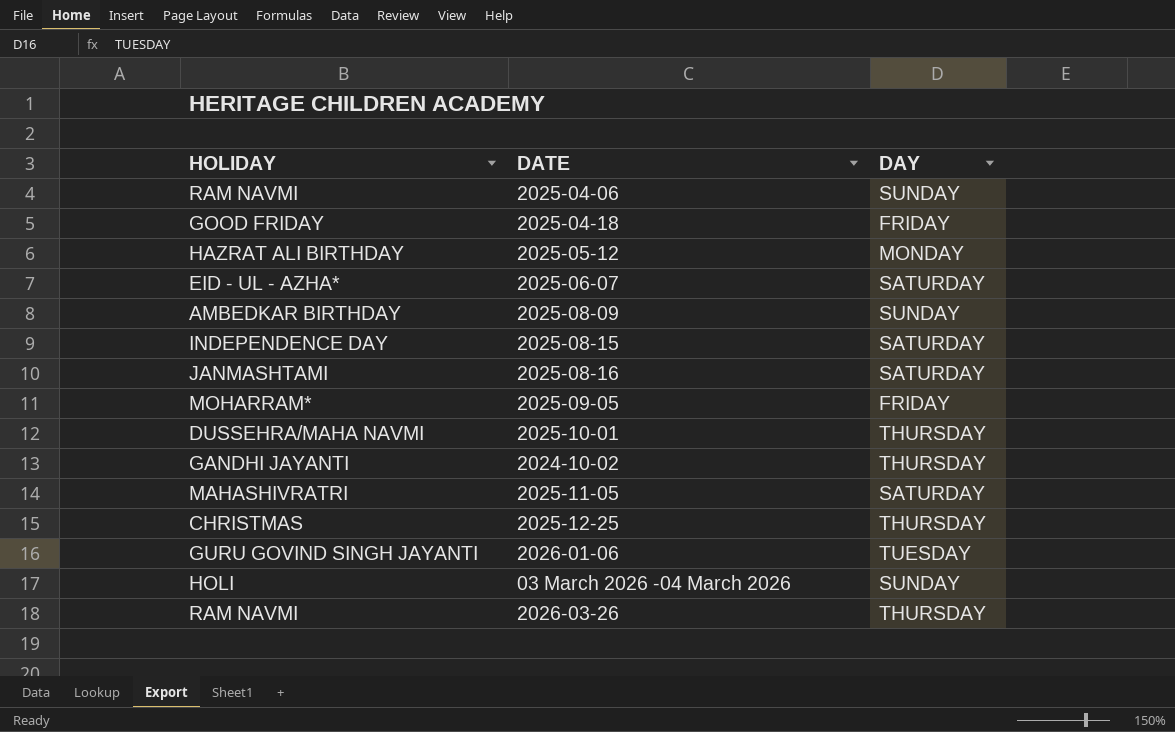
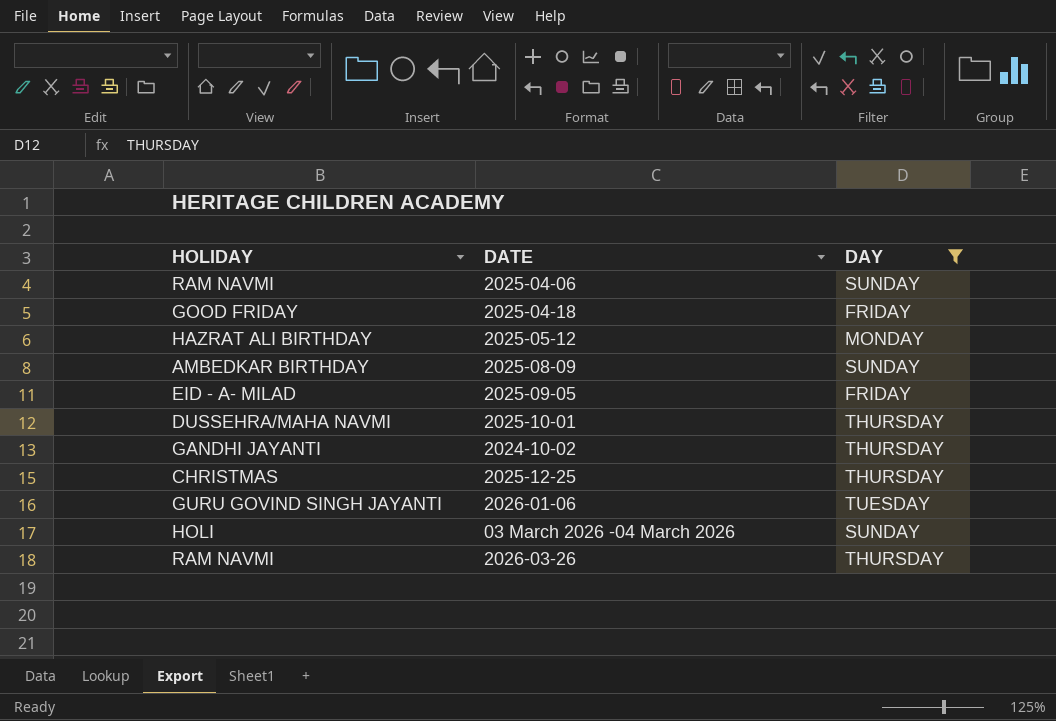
filter: none -> DAY != SATURDAY
2025-09-05 | HOLIDAY: MOHARRAM* -> EID - A- MILAD

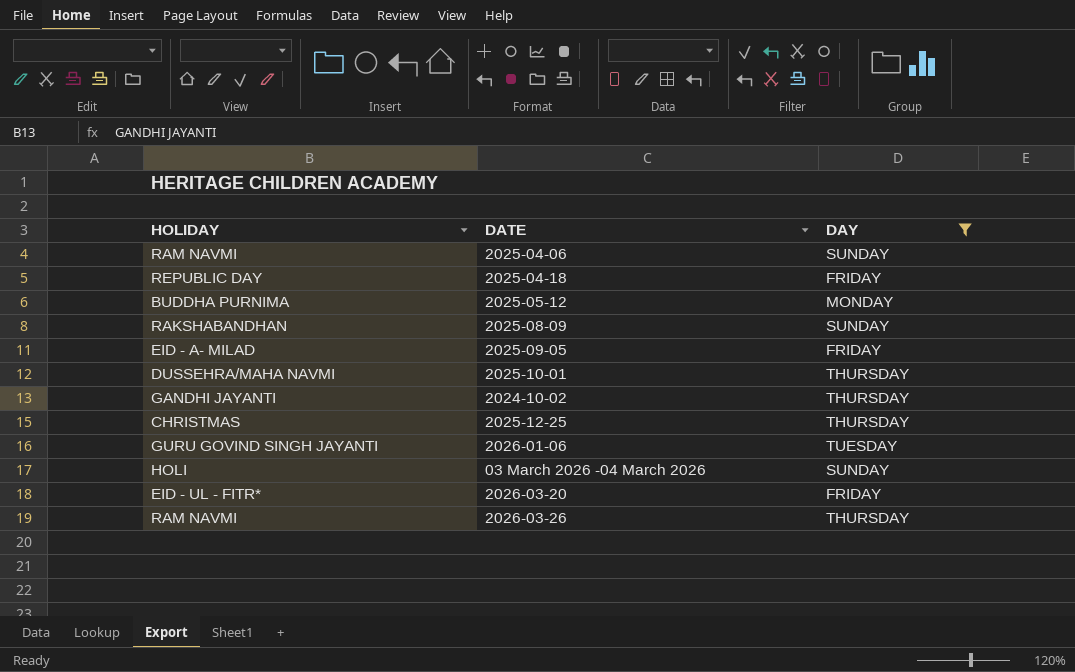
2025-04-18 | HOLIDAY: GOOD FRIDAY -> REPUBLIC DAY
2025-05-12 | HOLIDAY: HAZRAT ALI BIRTHDAY -> BUDDHA PURNIMA
2025-08-09 | HOLIDAY: AMBEDKAR BIRTHDAY -> RAKSHABANDHAN
row 2026-03-20: none -> EID - UL - FITR* | FRIDAY

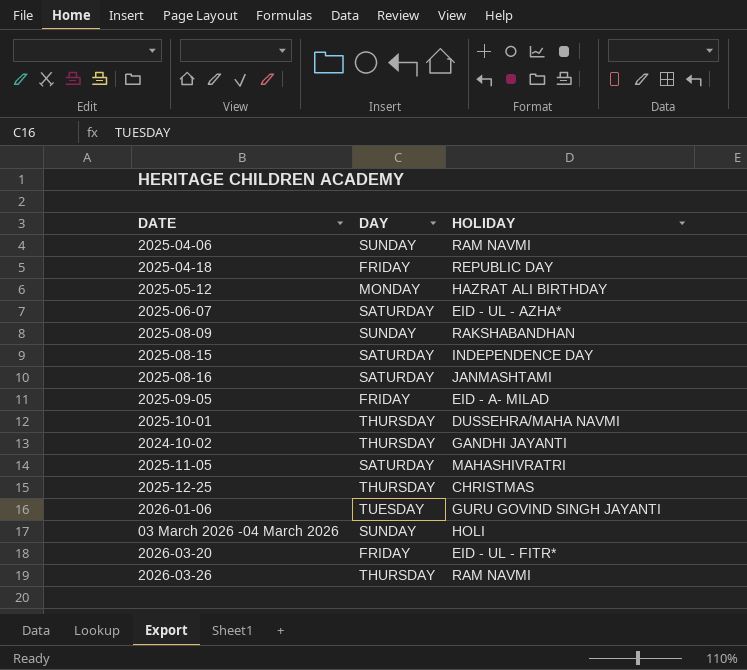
filter: DAY != SATURDAY -> none
column HOLIDAY | position: 1 -> 3
2025-05-12 | HOLIDAY: BUDDHA PURNIMA -> HAZRAT ALI BIRTHDAY

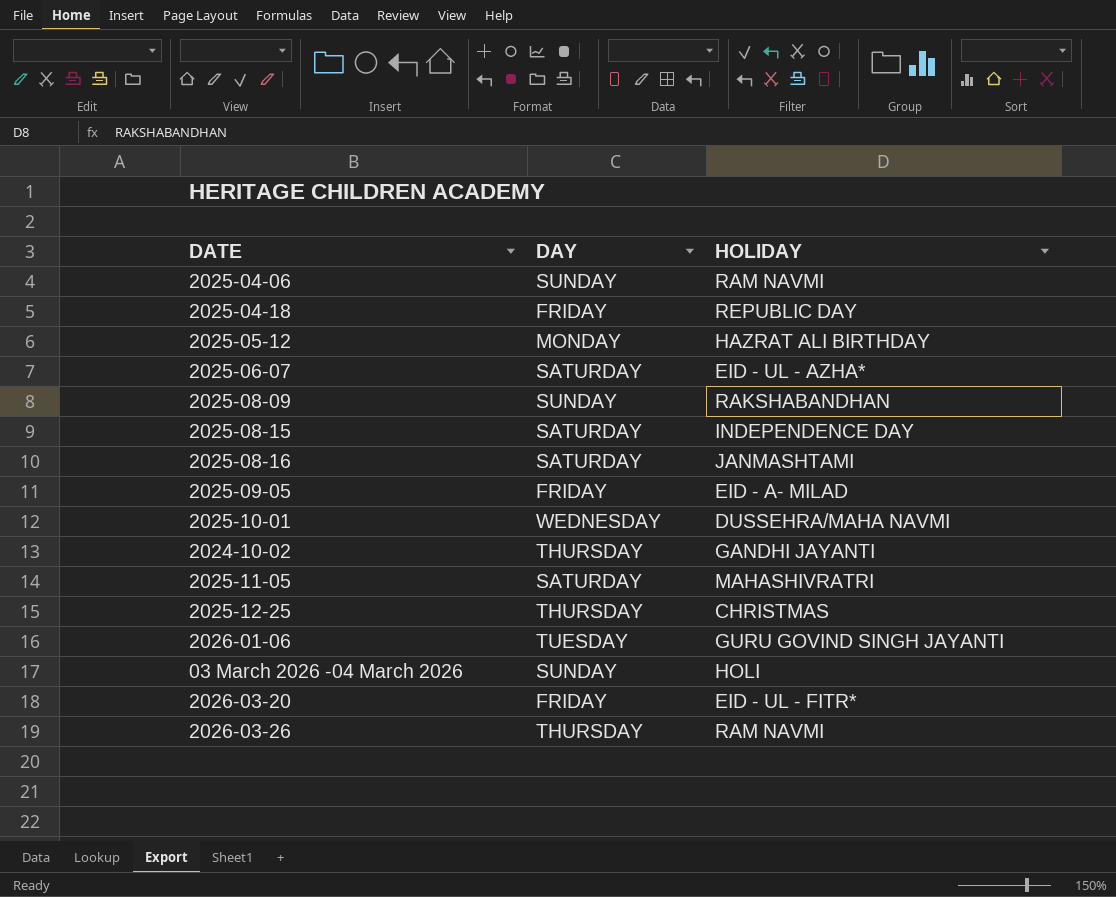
2025-10-01 | DAY: THURSDAY -> WEDNESDAY

